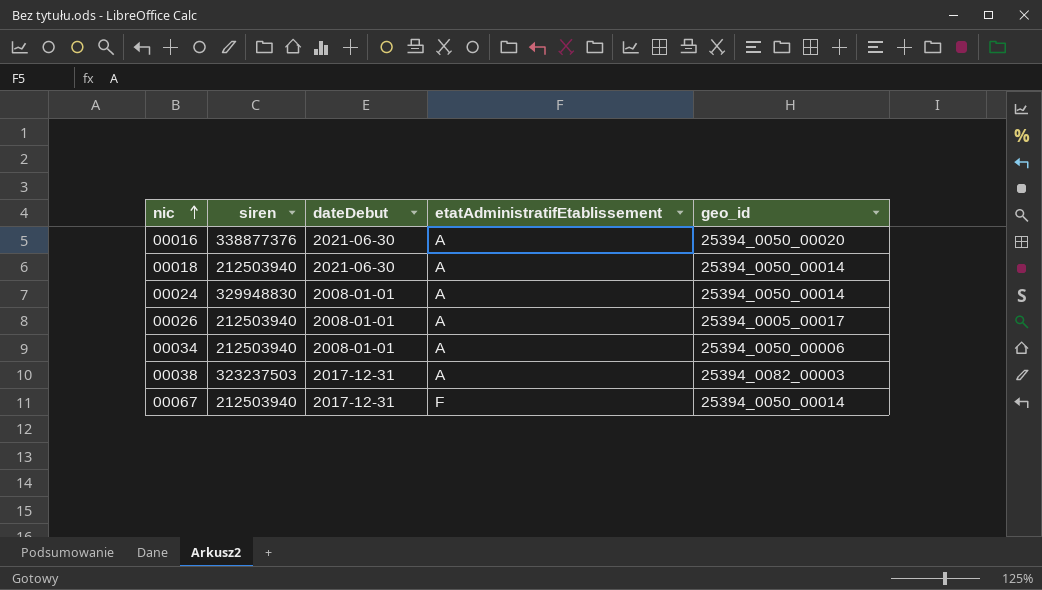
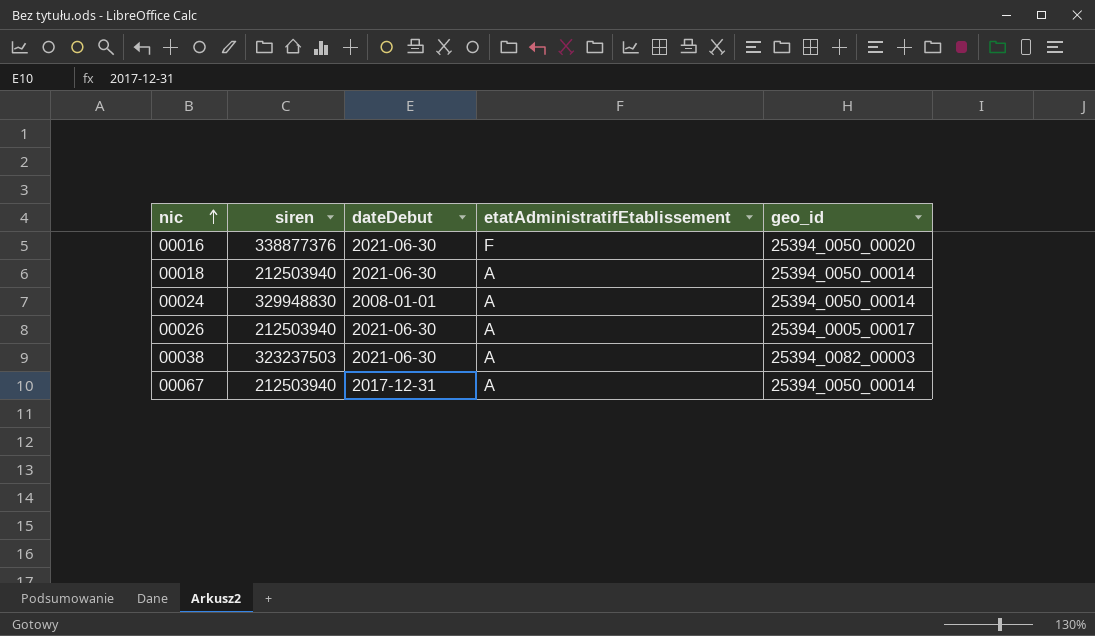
row 00034: 212503940 | 2008-01-01 | A | 25394_0050_00006 -> none
00016 | etatAdministratifEtablissement: A -> F
00026 | dateDebut: 2008-01-01 -> 2021-06-30
00038 | dateDebut: 2017-12-31 -> 2021-06-30
00067 | etatAdministratifEtablissement: F -> A

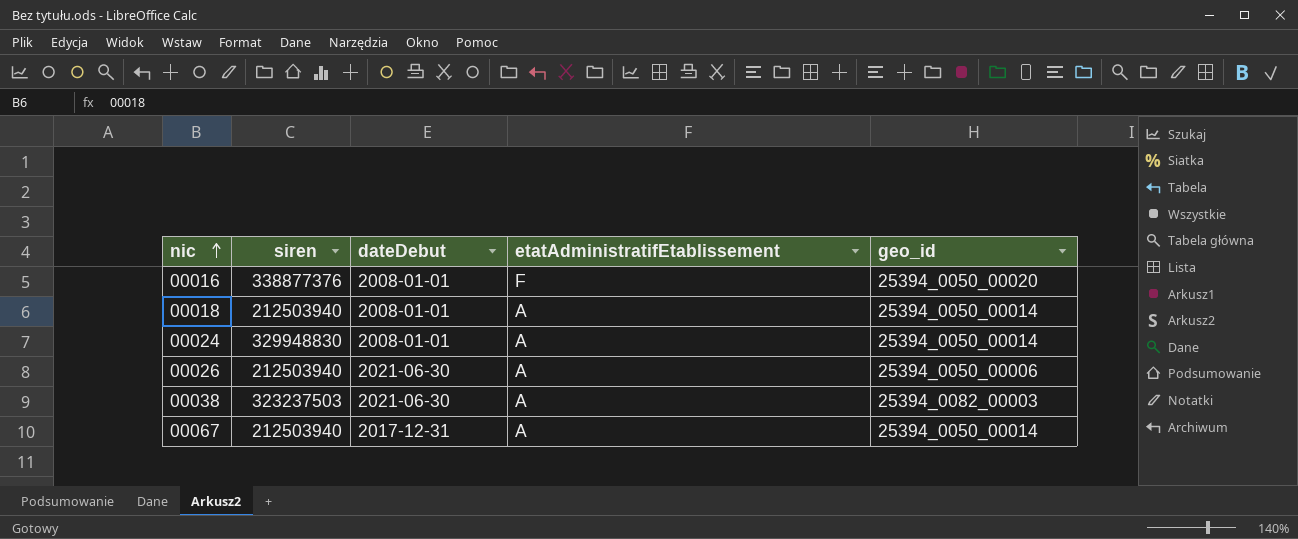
00016 | dateDebut: 2021-06-30 -> 2008-01-01
00018 | dateDebut: 2021-06-30 -> 2008-01-01
00026 | geo_id: 25394_0005_00017 -> 25394_0050_00006

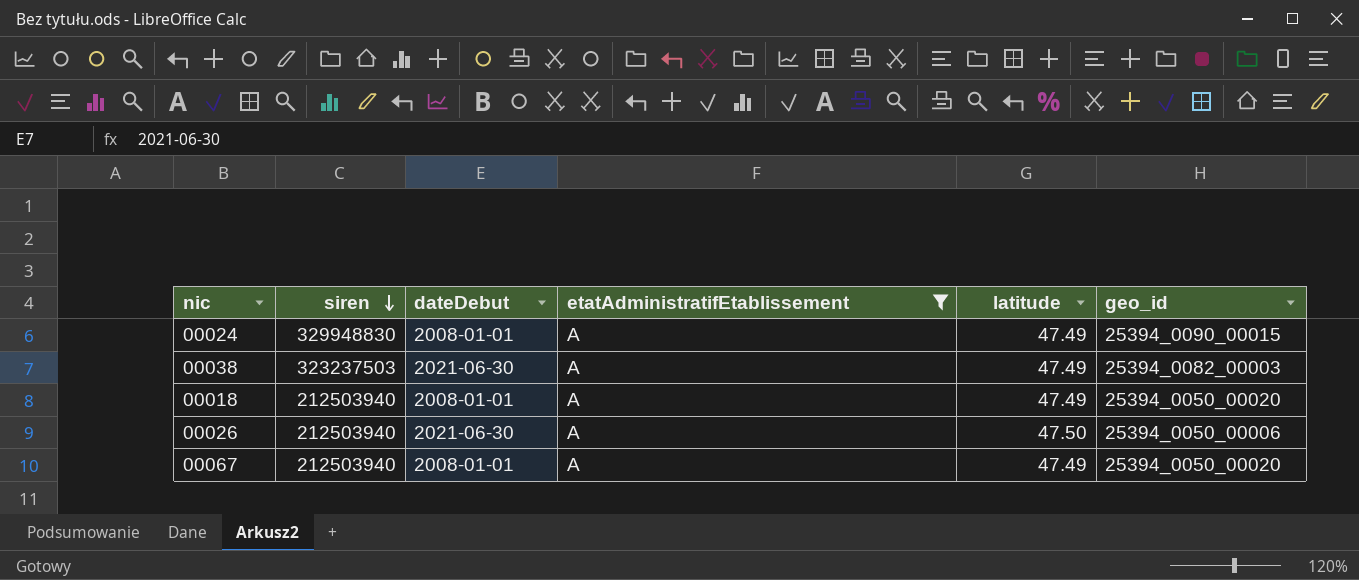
filter: none -> etatAdministratifEtablissement = A
row order: nic ascending -> siren descending
column latitude | position: none -> 5
00024 | geo_id: 25394_0050_00014 -> 25394_0090_00015
00018 | geo_id: 25394_0050_00014 -> 25394_0050_00020
00067 | dateDebut: 2017-12-31 -> 2008-01-01
00067 | geo_id: 25394_0050_00014 -> 25394_0050_00020

